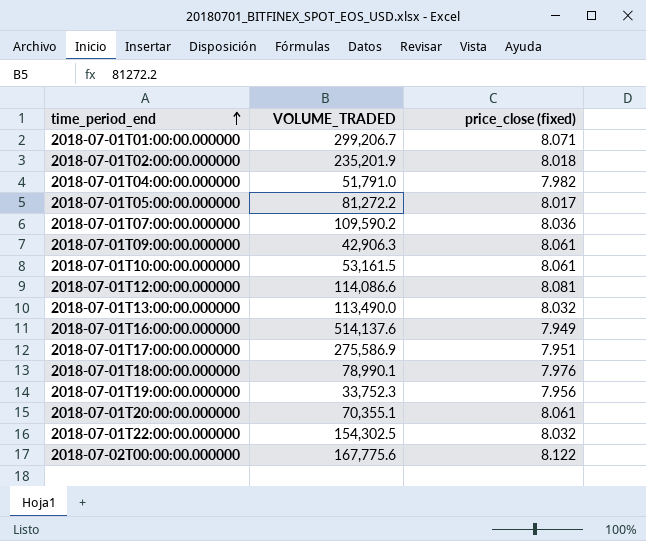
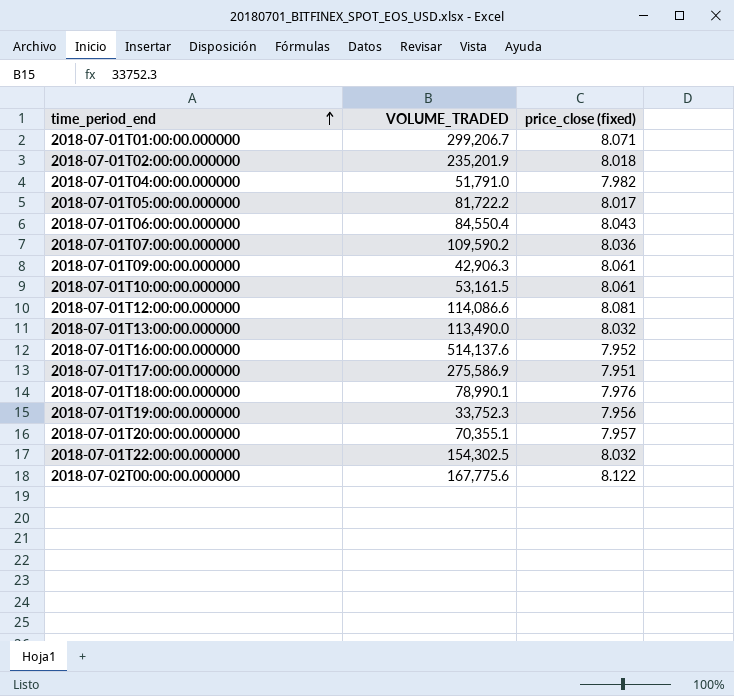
2018-07-01T05:00:00.000000 | VOLUME_TRADED: 81,272.2 -> 81,722.2
row 2018-07-01T06:00:00.000000: none -> 84,550.4 | 8.043
2018-07-01T16:00:00.000000 | price_close (fixed): 7.949 -> 7.952
2018-07-01T20:00:00.000000 | price_close (fixed): 8.061 -> 7.957

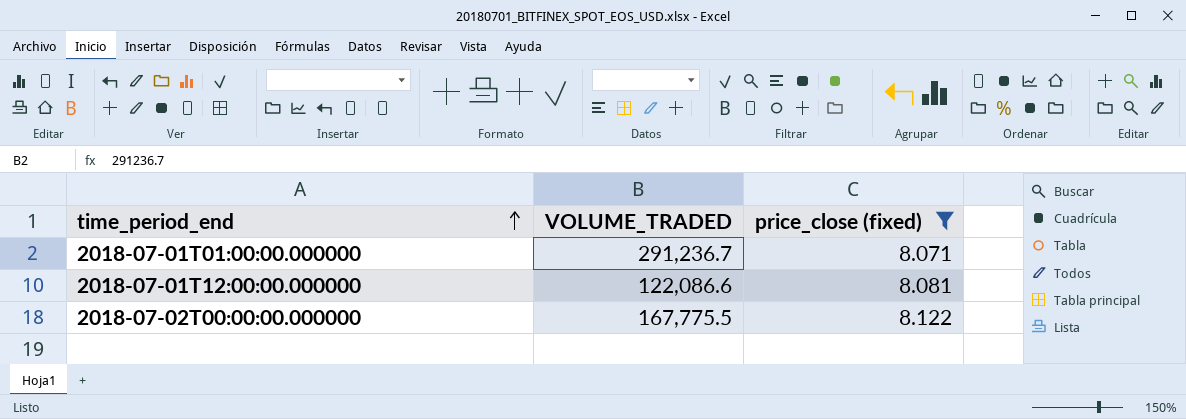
filter: none -> price_close (fixed) >= 8.071
2018-07-01T01:00:00.000000 | VOLUME_TRADED: 299,206.7 -> 291,236.7
2018-07-01T12:00:00.000000 | VOLUME_TRADED: 114,086.6 -> 122,086.6
2018-07-02T00:00:00.000000 | VOLUME_TRADED: 167,775.6 -> 167,775.5

